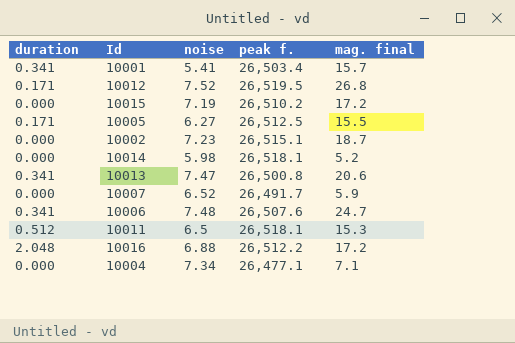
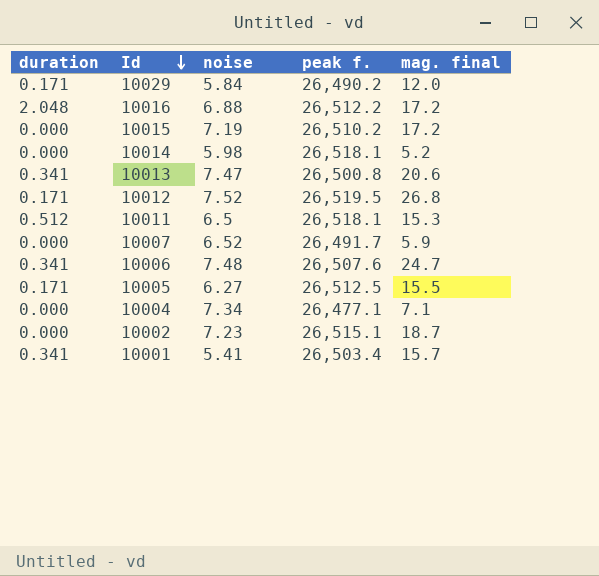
row order: none -> Id descending
row 10029: none -> 0.171 | 5.84 | 26,490.2 | 12.0

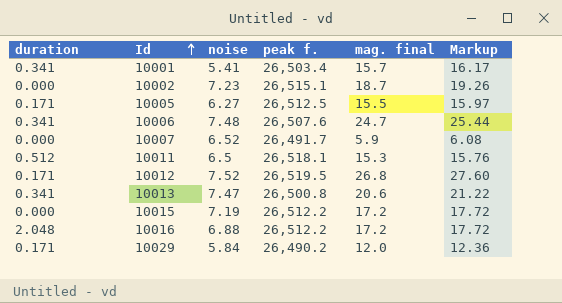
row order: Id descending -> Id ascending
column Markup | formula: none -> [mag. final] * 1.03
row 10014: 0.000 | 5.98 | 26,518.1 | 5.2 -> none
row 10004: 0.000 | 7.34 | 26,477.1 | 7.1 -> none
10015 | peak f.: 26,510.2 -> 26,512.2

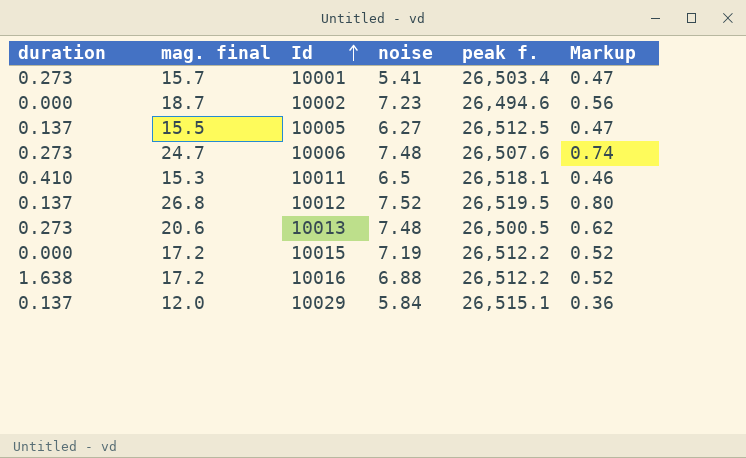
column mag. final | position: 5 -> 2
column Markup | formula: [mag. final] * 1.03 -> [mag. final] * 0.03
row 10007: 0.000 | 6.52 | 26,491.7 | 5.9 | 6.08 -> none
10001 | duration: 0.341 -> 0.273
10002 | peak f.: 26,515.1 -> 26,494.6
10005 | duration: 0.171 -> 0.137
10006 | duration: 0.341 -> 0.273
10011 | duration: 0.512 -> 0.410
10012 | duration: 0.171 -> 0.137
10013 | duration: 0.341 -> 0.273
10013 | noise: 7.47 -> 7.48
10013 | peak f.: 26,500.8 -> 26,500.5
10016 | duration: 2.048 -> 1.638
10029 | duration: 0.171 -> 0.137
10029 | peak f.: 26,490.2 -> 26,515.1

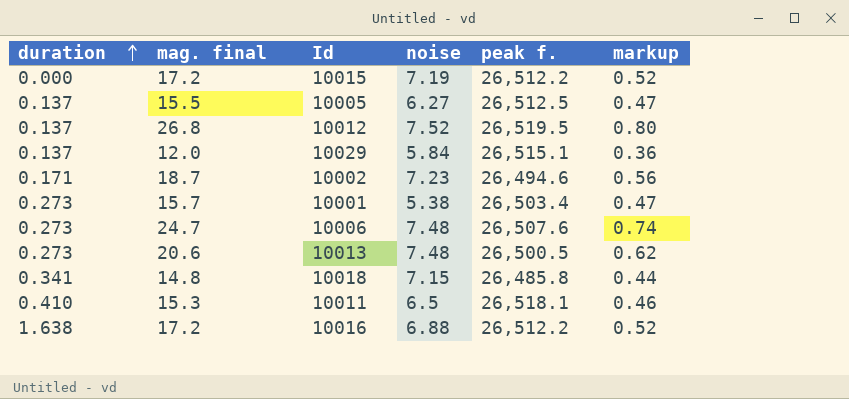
row order: Id ascending -> duration ascending
column name: Markup -> markup
10002 | duration: 0.000 -> 0.171
10001 | noise: 5.41 -> 5.38
row 10018: none -> 0.341 | 14.8 | 7.15 | 26,485.8 | 0.44

